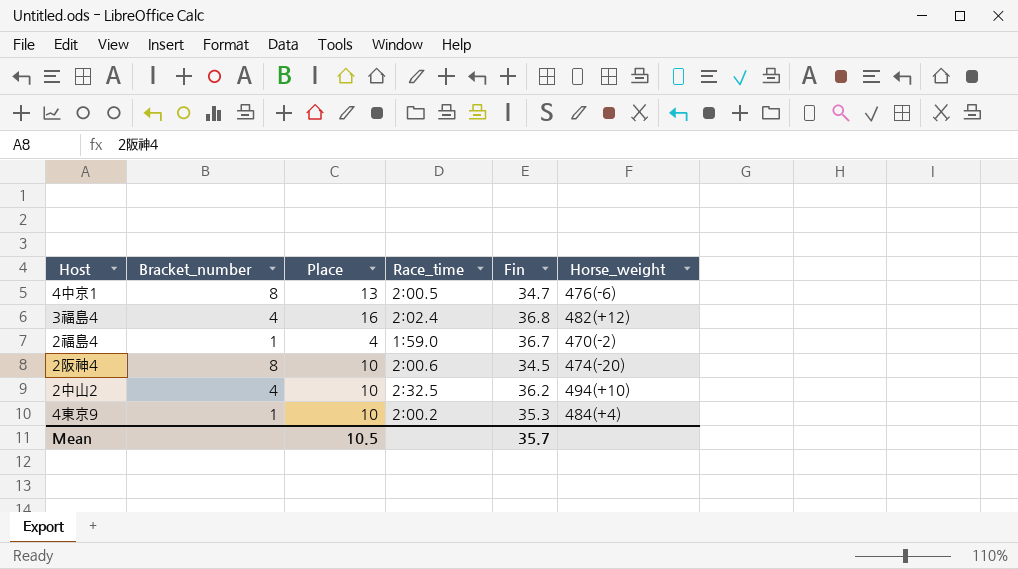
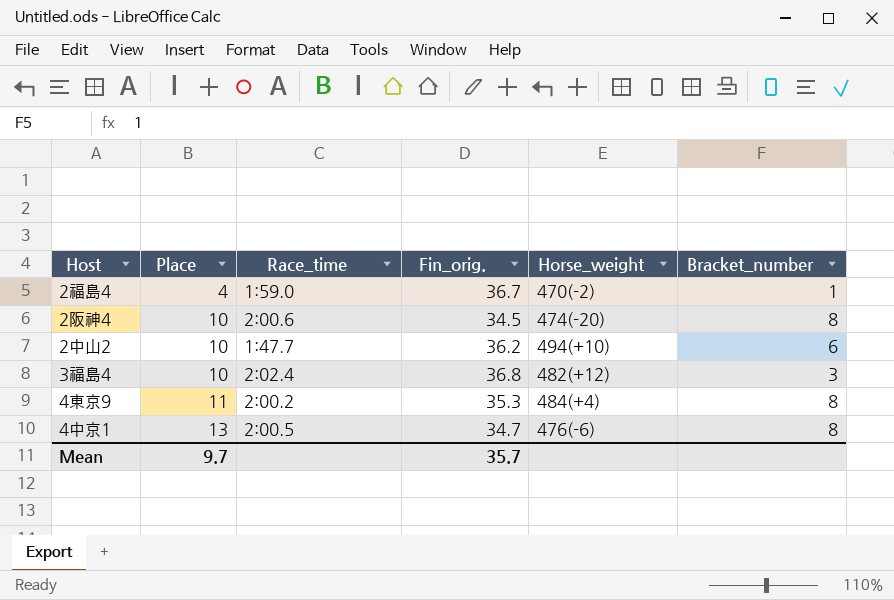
row order: none -> Place ascending
column name: Fin -> Fin_orig.
column Bracket_number | position: 2 -> 6
2中山2 | Race_time: 2:32.5 -> 1:47.7
2中山2 | Bracket_number: 4 -> 6
3福島4 | Place: 16 -> 10
3福島4 | Bracket_number: 4 -> 3
4東京9 | Place: 10 -> 11
4東京9 | Bracket_number: 1 -> 8
Mean | Place: 10.5 -> 9.7

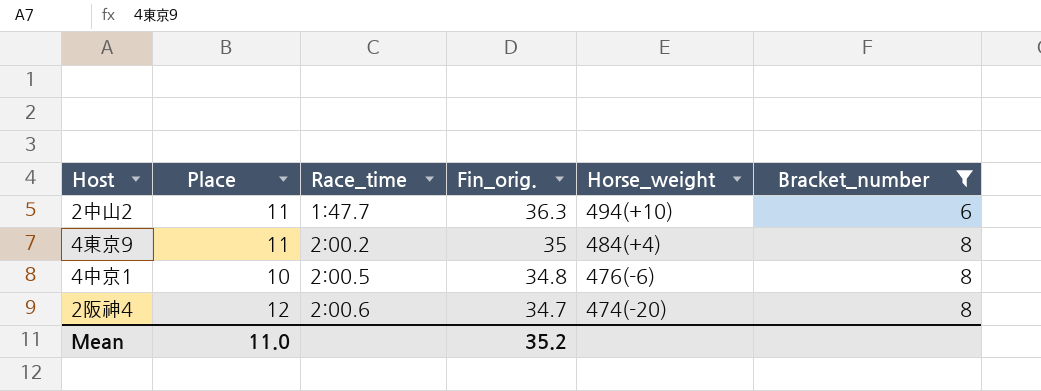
filter: none -> Bracket_number >= 6
row order: Place ascending -> Race_time ascending
2中山2 | Place: 10 -> 11
2中山2 | Fin_orig.: 36.2 -> 36.3
4東京9 | Fin_orig.: 35.3 -> 35
4中京1 | Place: 13 -> 10
4中京1 | Fin_orig.: 34.7 -> 34.8
2阪神4 | Place: 10 -> 12
2阪神4 | Fin_orig.: 34.5 -> 34.7
Mean | Place: 9.7 -> 11.0
Mean | Fin_orig.: 35.7 -> 35.2

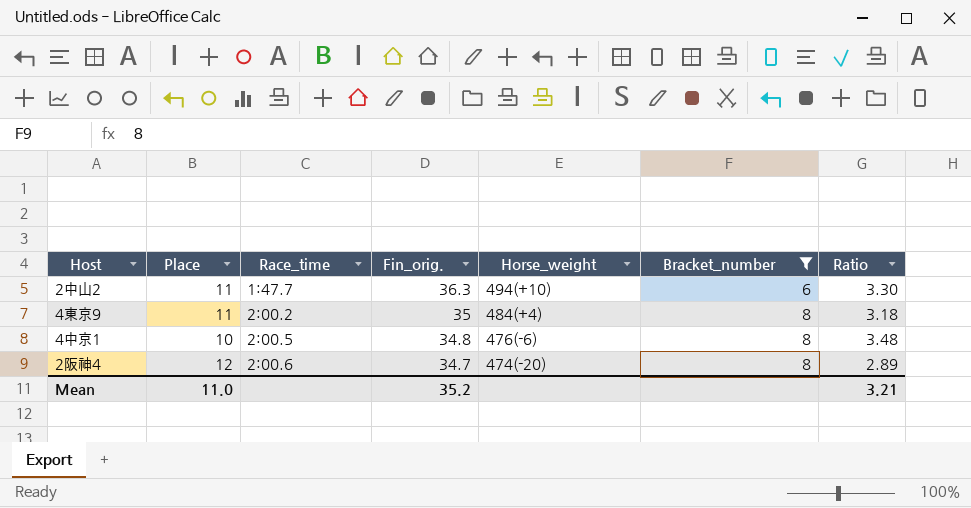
column Ratio | formula: none -> [Fin_orig.] / [Place]

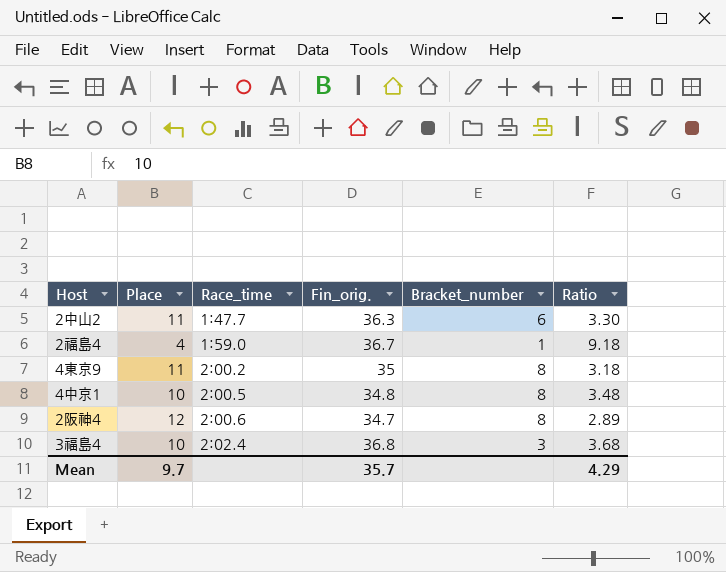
filter: Bracket_number >= 6 -> none
column Horse_weight | position: 5 -> none
Mean | Place: 11.0 -> 9.7
Mean | Fin_orig.: 35.2 -> 35.7
Mean | Ratio: 3.21 -> 4.29

